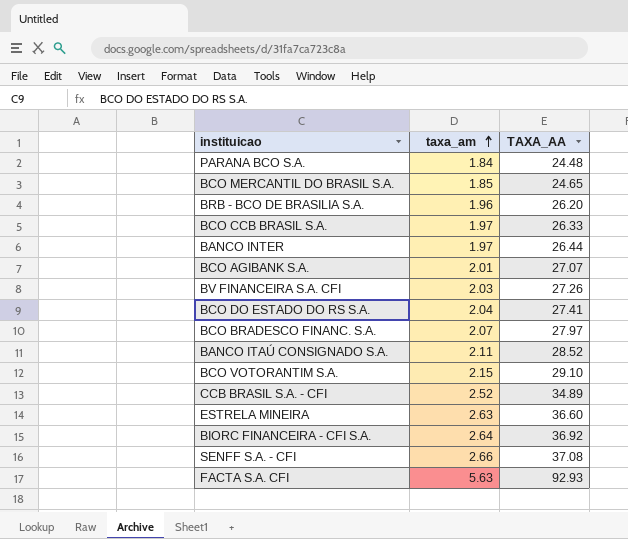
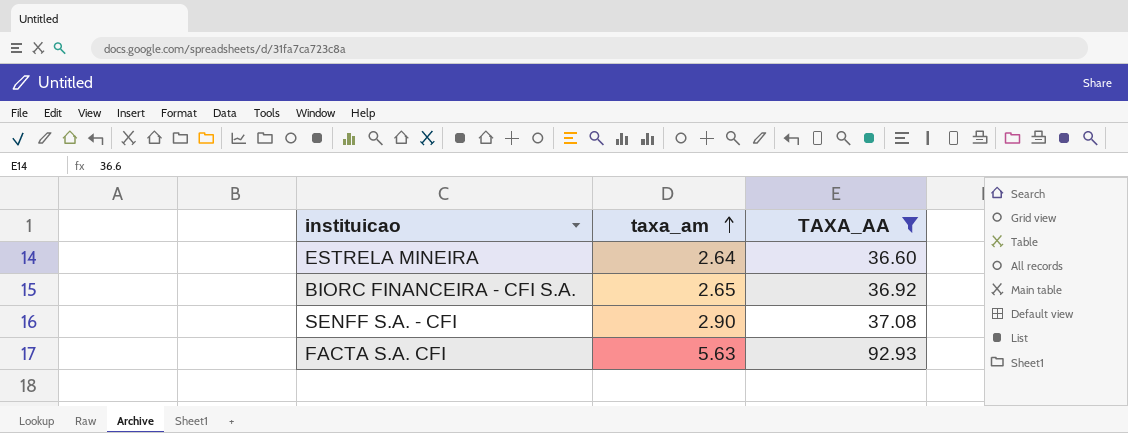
filter: none -> TAXA_AA >= 36.60
ESTRELA MINEIRA | taxa_am: 2.63 -> 2.64
BIORC FINANCEIRA - CFI S.A. | taxa_am: 2.64 -> 2.65
SENFF S.A. - CFI | taxa_am: 2.66 -> 2.90

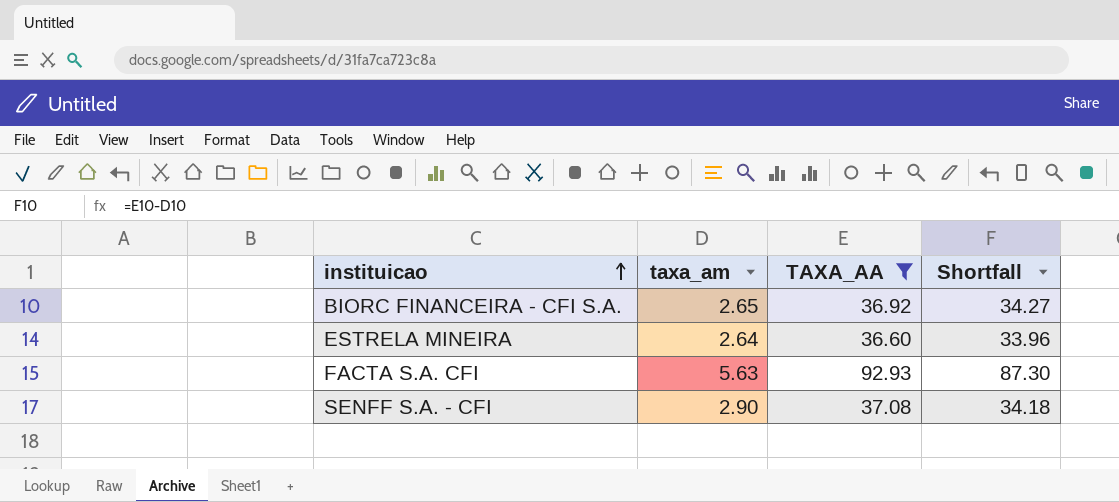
row order: taxa_am ascending -> instituicao ascending
column Shortfall | formula: none -> [TAXA_AA] - [taxa_am]

